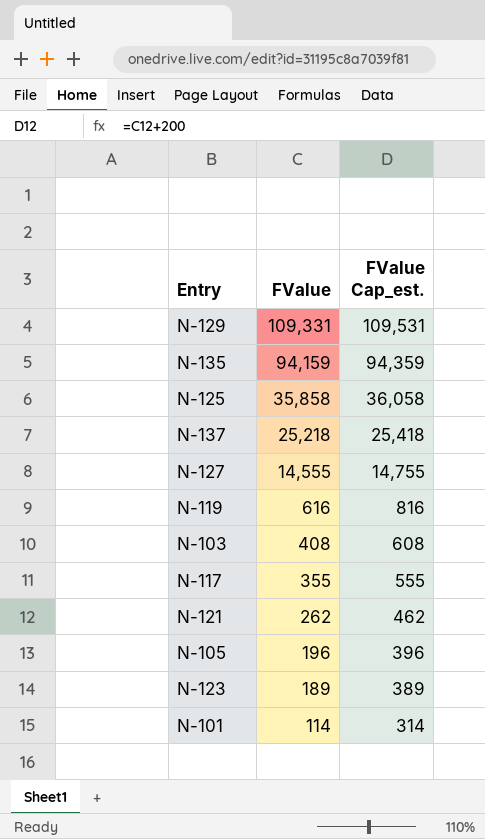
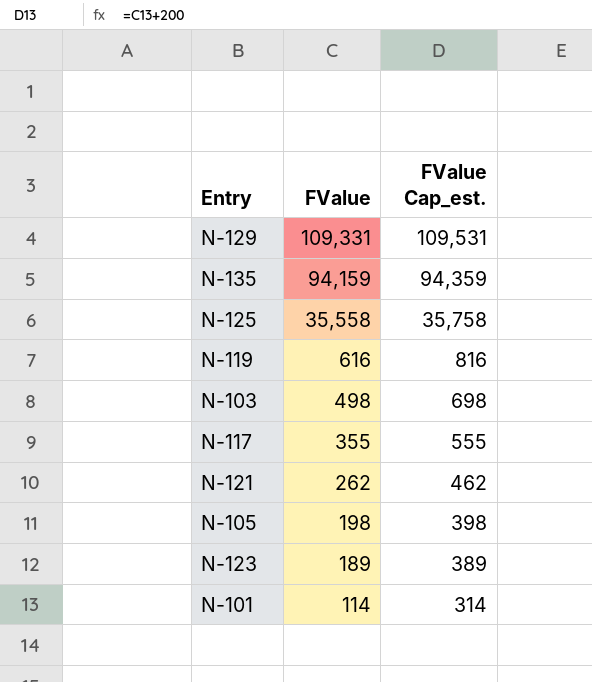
row N-137: 25,218 | 25,418 -> none
row N-127: 14,555 | 14,755 -> none
N-125 | FValue: 35,858 -> 35,558
N-125 | FValue Cap_est.: 36,058 -> 35,758
N-103 | FValue: 408 -> 498
N-103 | FValue Cap_est.: 608 -> 698
N-105 | FValue: 196 -> 198
N-105 | FValue Cap_est.: 396 -> 398

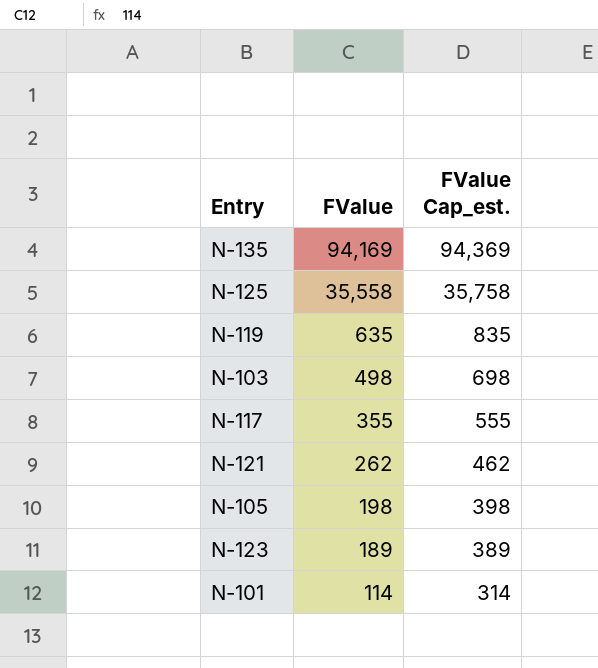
row N-129: 109,331 | 109,531 -> none
N-135 | FValue: 94,159 -> 94,169
N-135 | FValue Cap_est.: 94,359 -> 94,369
N-119 | FValue: 616 -> 635
N-119 | FValue Cap_est.: 816 -> 835

